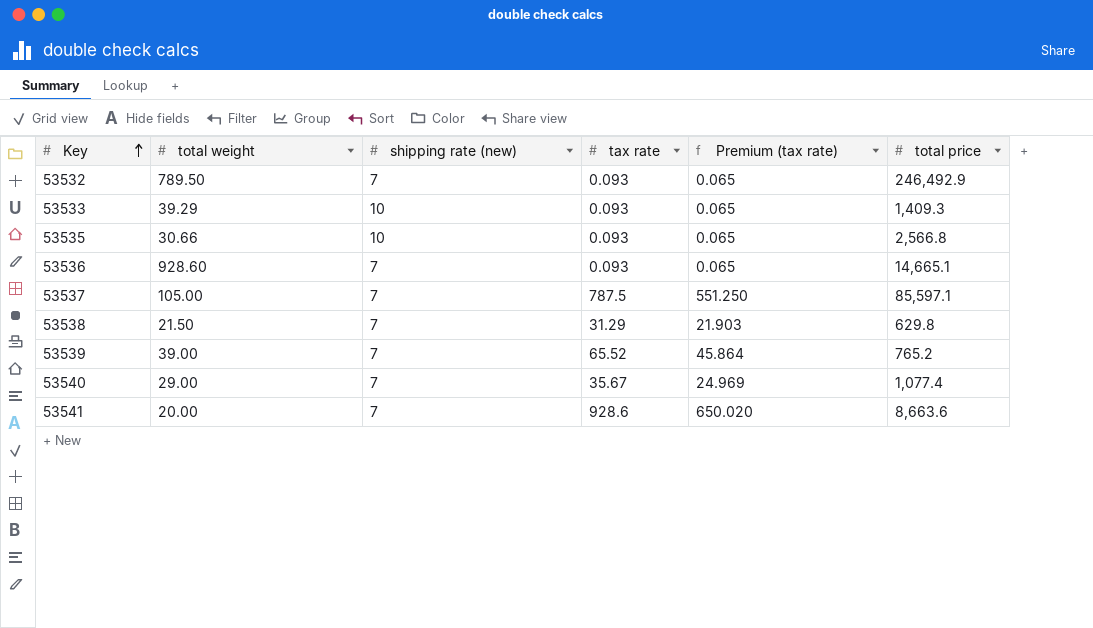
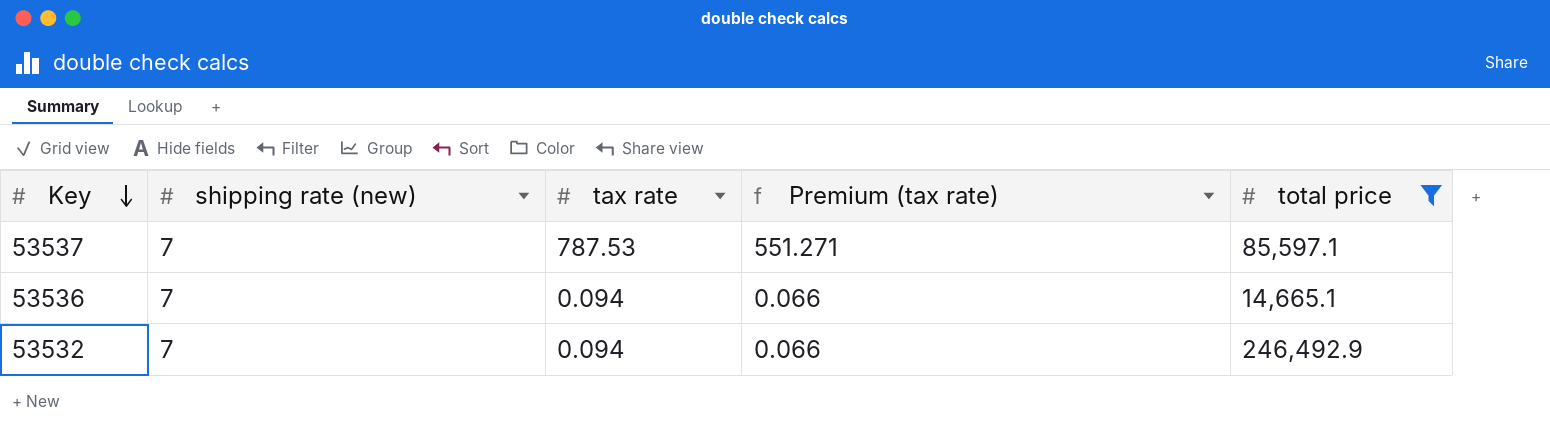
filter: none -> total price >= 14,665.1
row order: Key ascending -> Key descending
column total weight | position: 2 -> none
53537 | tax rate: 787.5 -> 787.53
53537 | Premium (tax rate): 551.250 -> 551.271
53536 | tax rate: 0.093 -> 0.094
53536 | Premium (tax rate): 0.065 -> 0.066
53532 | tax rate: 0.093 -> 0.094
53532 | Premium (tax rate): 0.065 -> 0.066

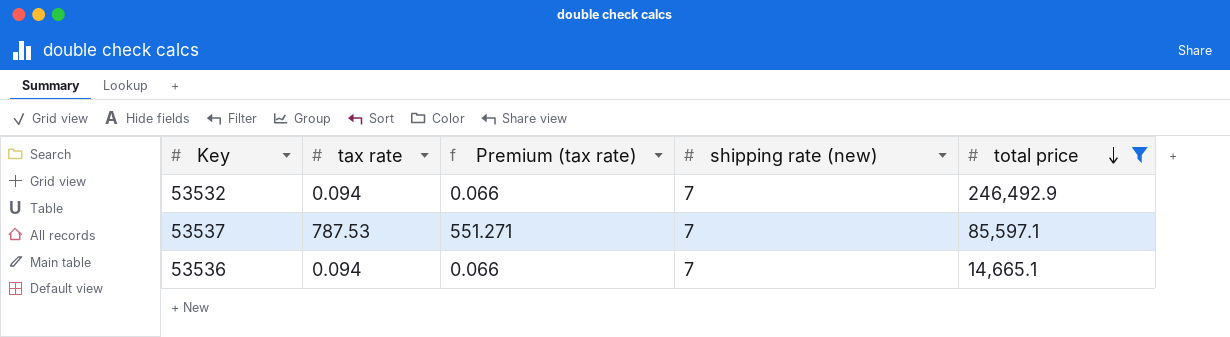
row order: Key descending -> total price descending
column shipping rate (new) | position: 2 -> 4

